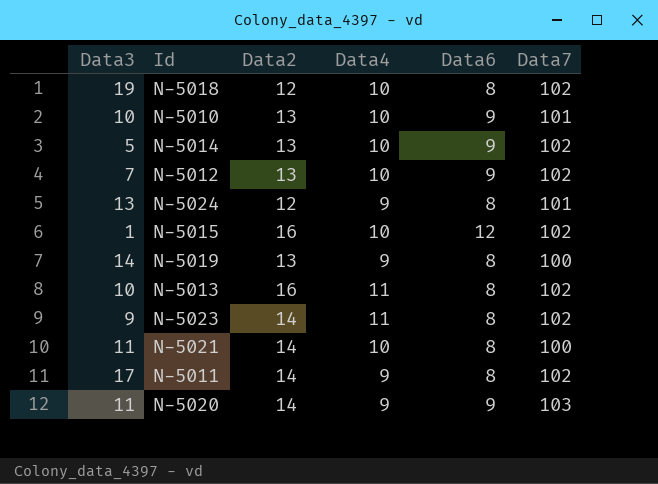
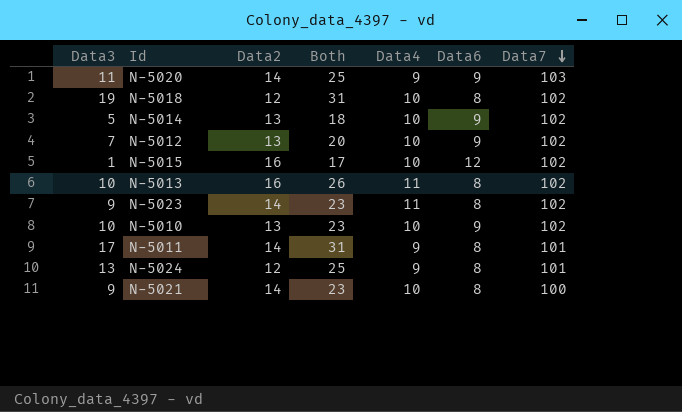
row order: none -> Data7 descending
column Both | formula: none -> [Data3] + [Data2]
row N-5019: 14 | 13 | 9 | 8 | 100 -> none
N-5010 | Data7: 101 -> 102
N-5011 | Data7: 102 -> 101
N-5021 | Data3: 11 -> 9

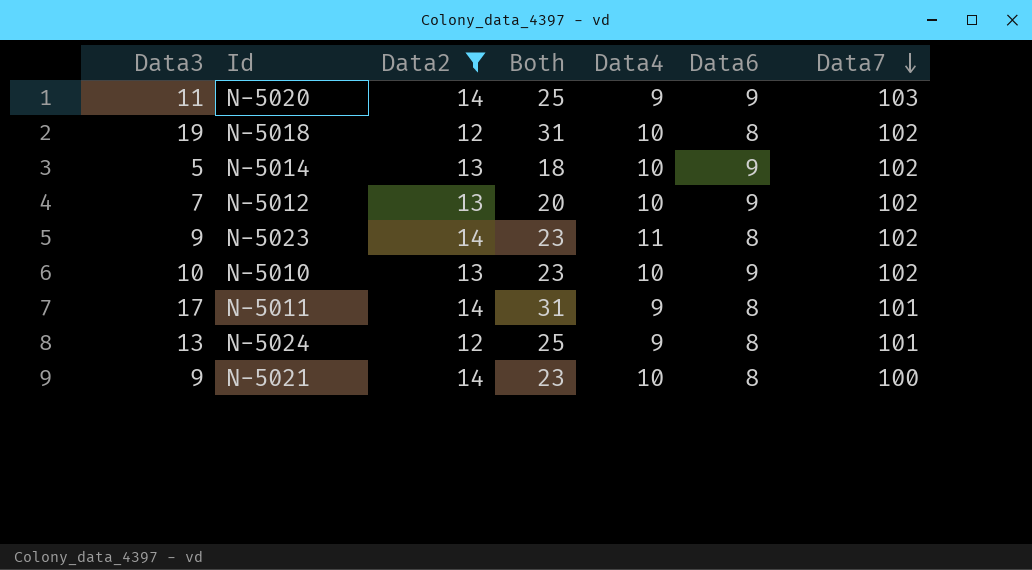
filter: none -> Data2 != 16

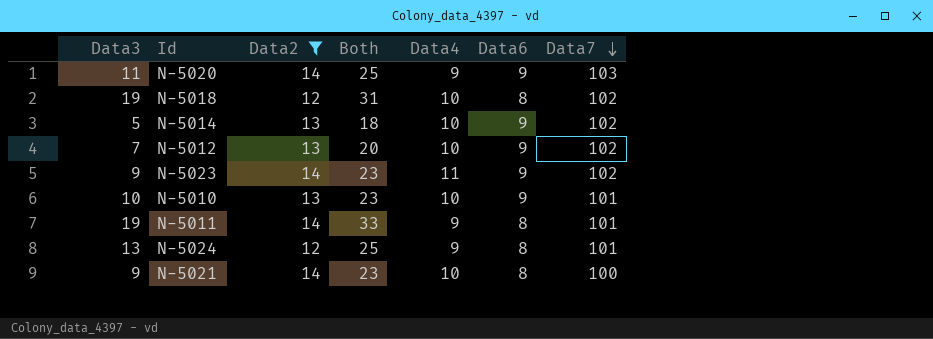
N-5023 | Data6: 8 -> 9
N-5010 | Data7: 102 -> 101
N-5011 | Data3: 17 -> 19
N-5011 | Both: 31 -> 33

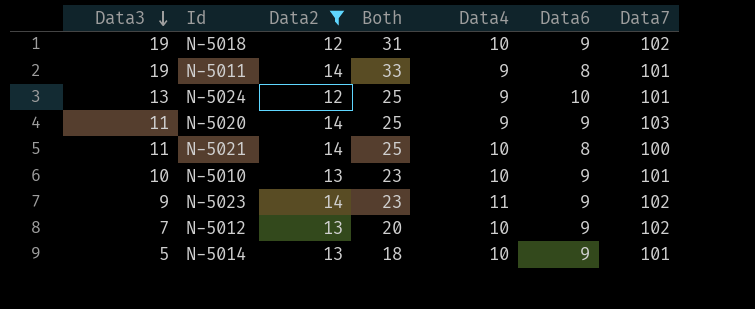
row order: Data7 descending -> Data3 descending
N-5018 | Data6: 8 -> 9
N-5024 | Data6: 8 -> 10
N-5021 | Data3: 9 -> 11
N-5021 | Both: 23 -> 25
N-5014 | Data7: 102 -> 101

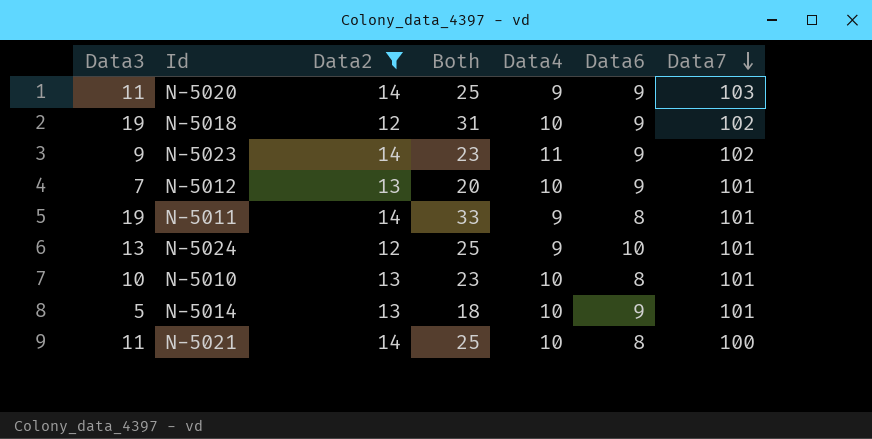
row order: Data3 descending -> Data7 descending
N-5012 | Data7: 102 -> 101
N-5010 | Data6: 9 -> 8

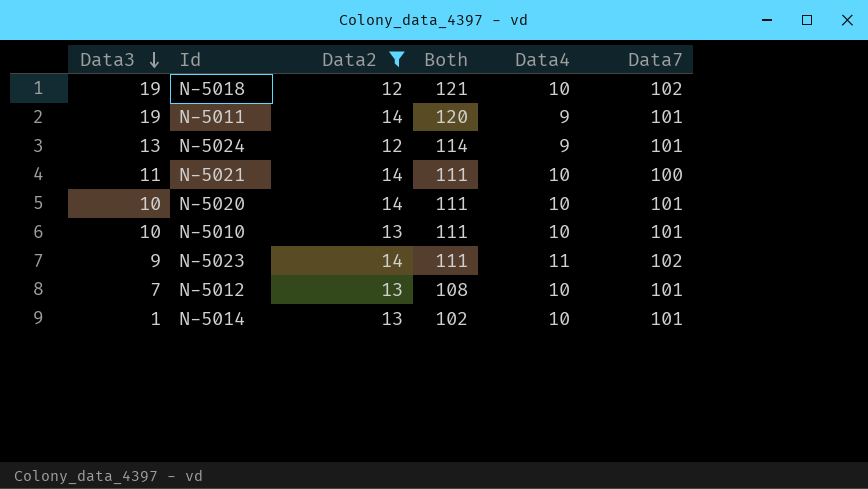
row order: Data7 descending -> Data3 descending
column Data6 | position: 6 -> none
column Both | formula: [Data3] + [Data2] -> [Data3] + [Data7]
N-5020 | Data3: 11 -> 10
N-5020 | Data4: 9 -> 10
N-5020 | Data7: 103 -> 101
N-5014 | Data3: 5 -> 1

